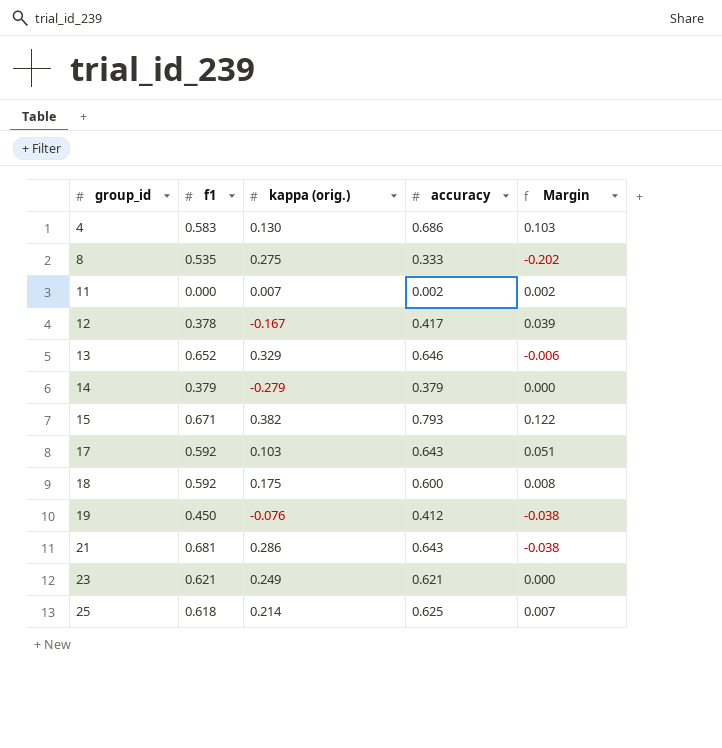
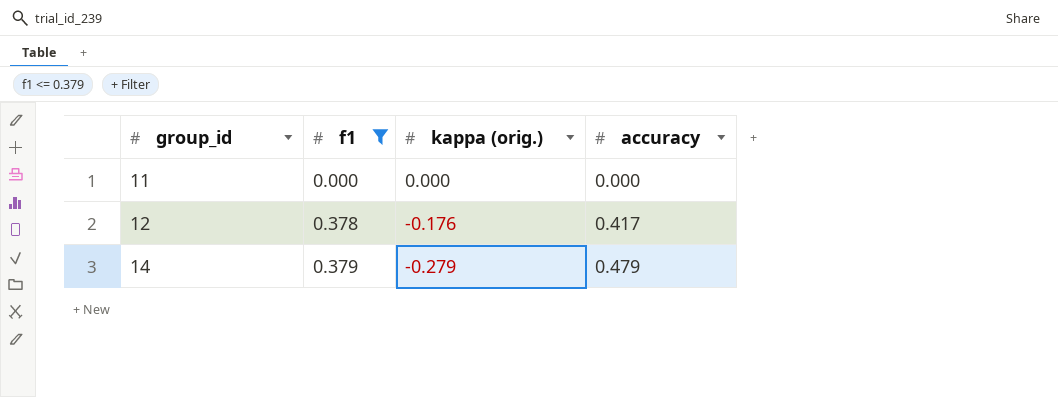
filter: none -> f1 <= 0.379
column Margin | formula: [accuracy] - [f1] -> none
11 | kappa (orig.): 0.007 -> 0.000
11 | accuracy: 0.002 -> 0.000
12 | kappa (orig.): -0.167 -> -0.176
14 | accuracy: 0.379 -> 0.479

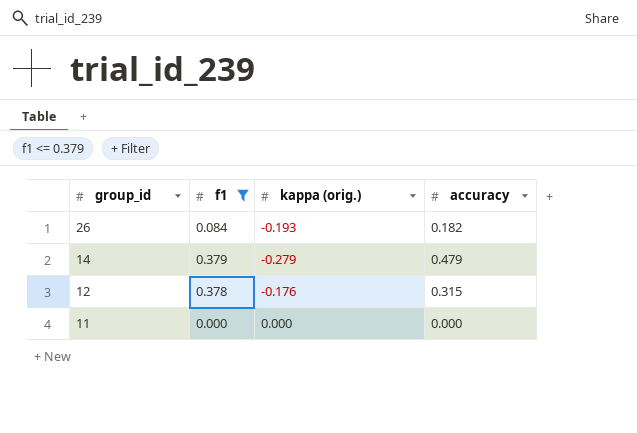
row order: group_id ascending -> group_id descending
row 26: none -> 0.084 | -0.193 | 0.182
12 | accuracy: 0.417 -> 0.315

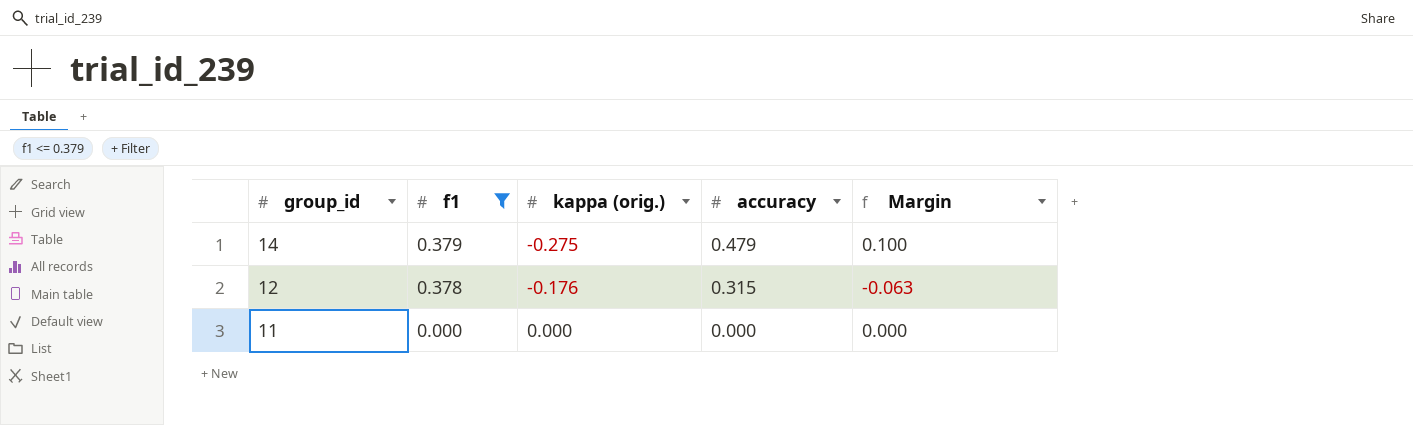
column Margin | formula: none -> [accuracy] - [f1]
row 26: 0.084 | -0.193 | 0.182 -> none
14 | kappa (orig.): -0.279 -> -0.275

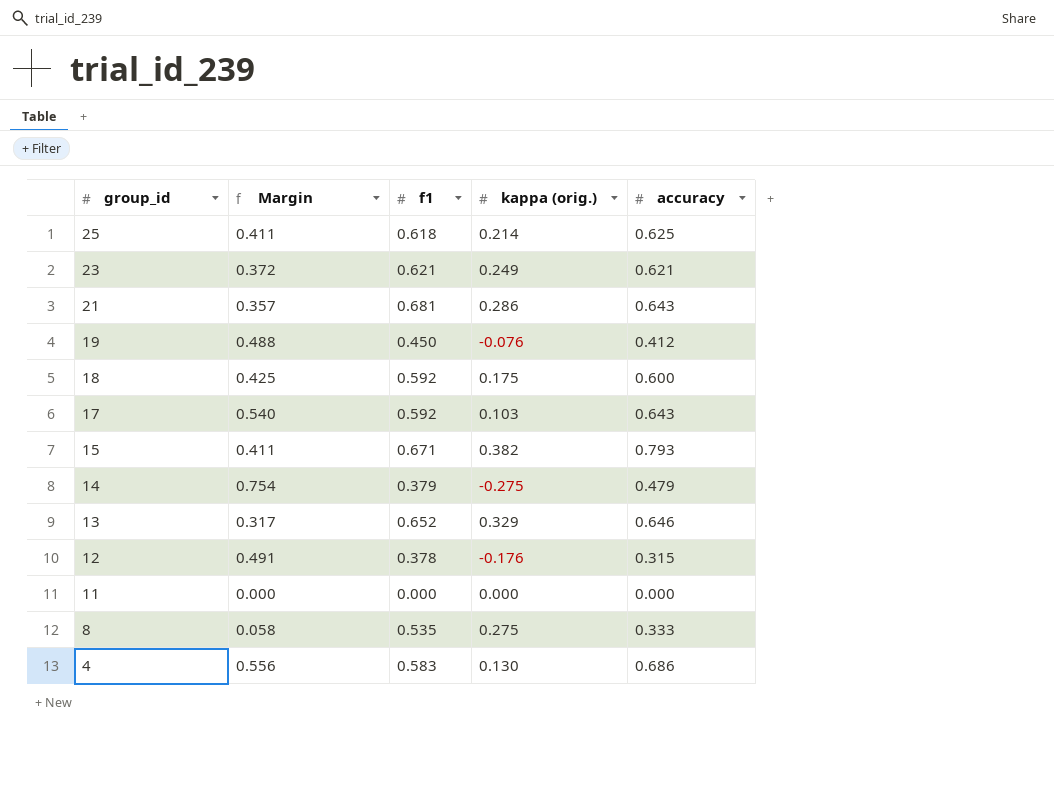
filter: f1 <= 0.379 -> none
column Margin | formula: [accuracy] - [f1] -> [accuracy] - [kappa (orig.)]
column Margin | position: 5 -> 2

